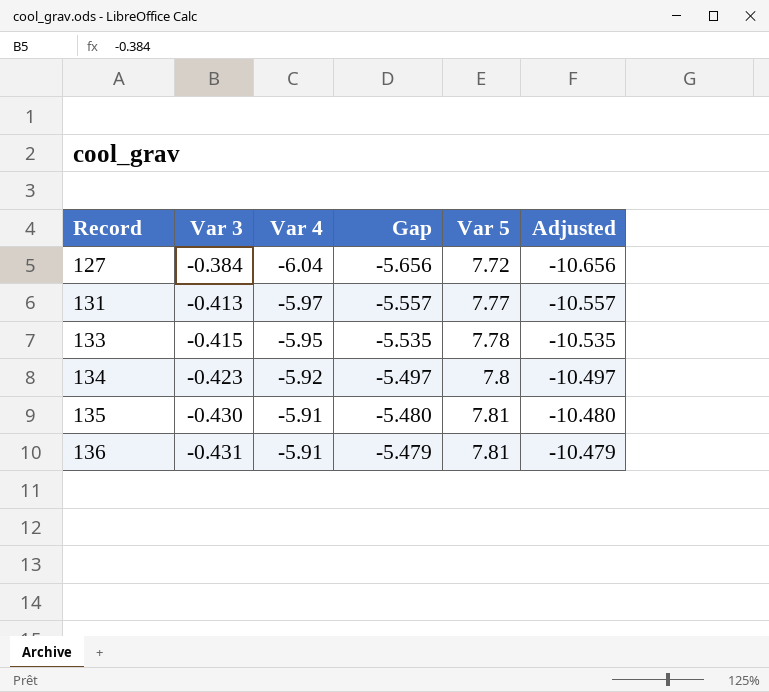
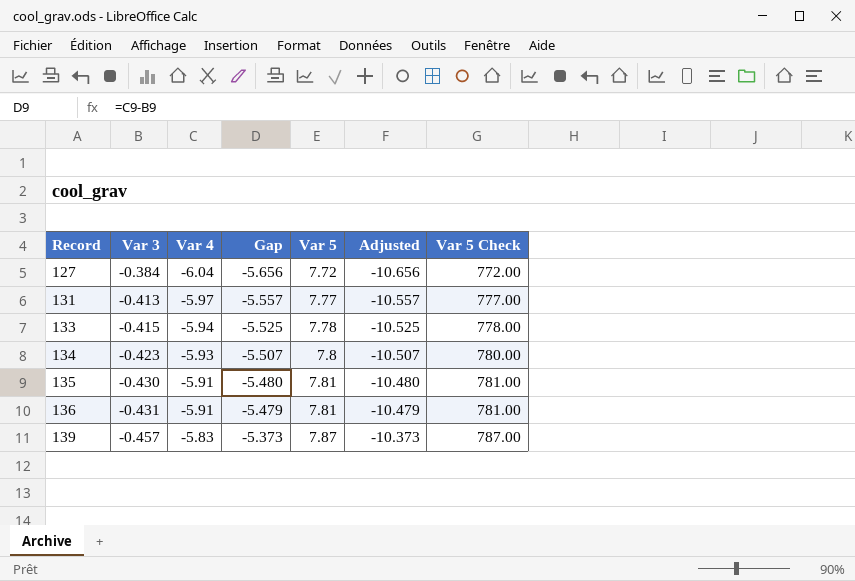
column Var 5 Check | formula: none -> [Var 5] * 100
133 | Var 4: -5.95 -> -5.94
133 | Gap: -5.535 -> -5.525
133 | Adjusted: -10.535 -> -10.525
134 | Var 4: -5.92 -> -5.93
134 | Gap: -5.497 -> -5.507
134 | Adjusted: -10.497 -> -10.507
row 139: none -> -0.457 | -5.83 | -5.373 | 7.87 | -10.373 | 787.00

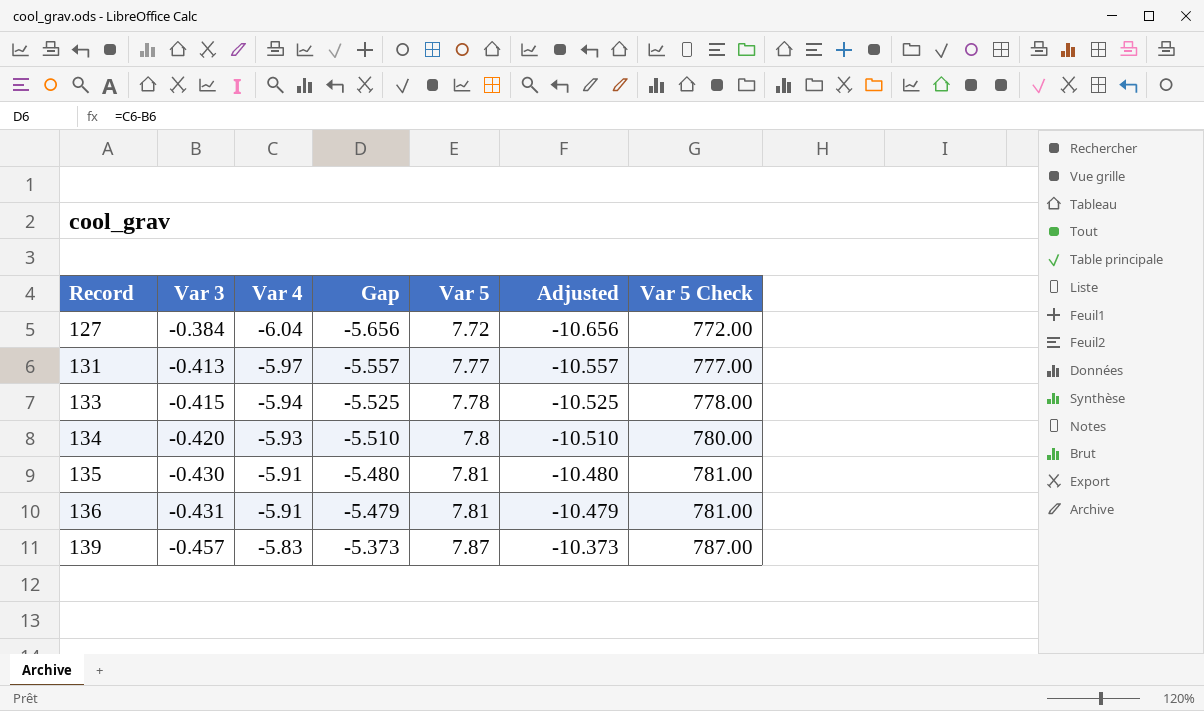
134 | Var 3: -0.423 -> -0.420
134 | Gap: -5.507 -> -5.510
134 | Adjusted: -10.507 -> -10.510

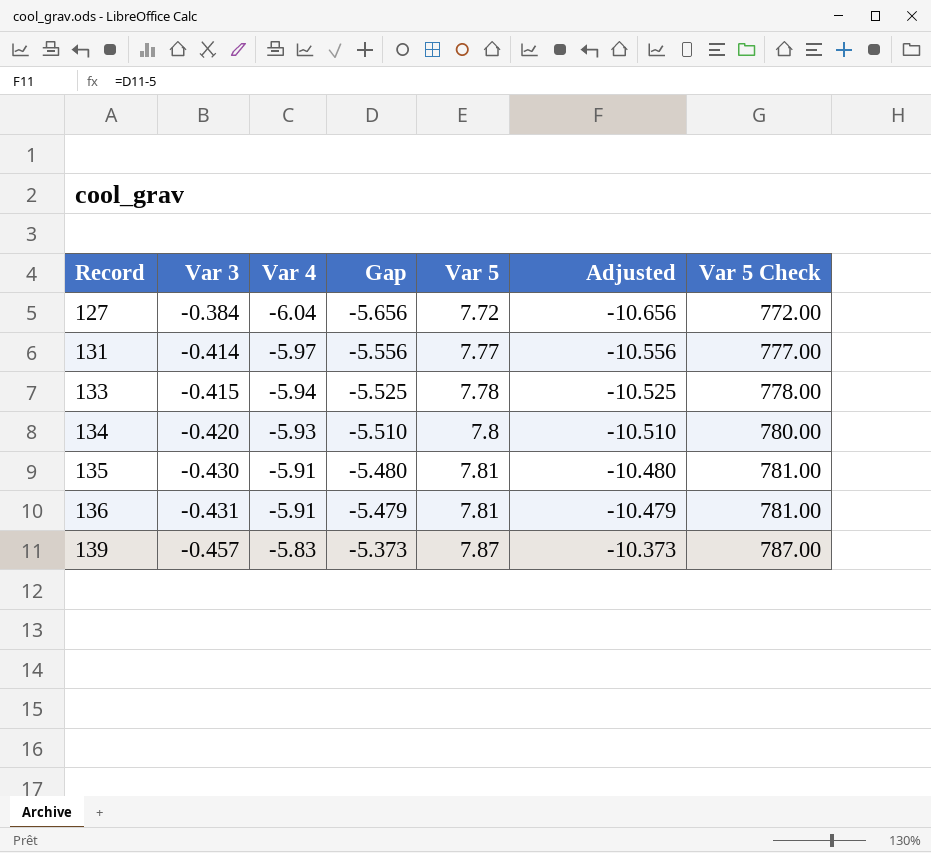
131 | Var 3: -0.413 -> -0.414
131 | Gap: -5.557 -> -5.556
131 | Adjusted: -10.557 -> -10.556

